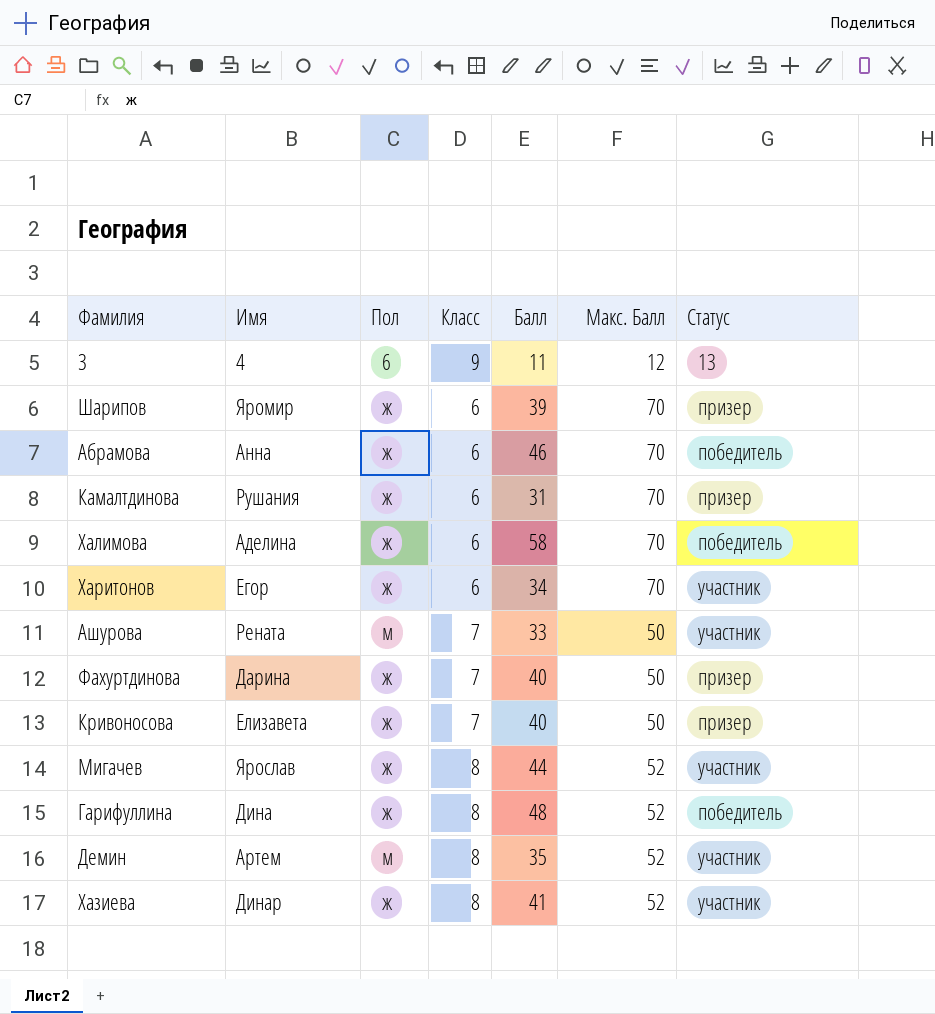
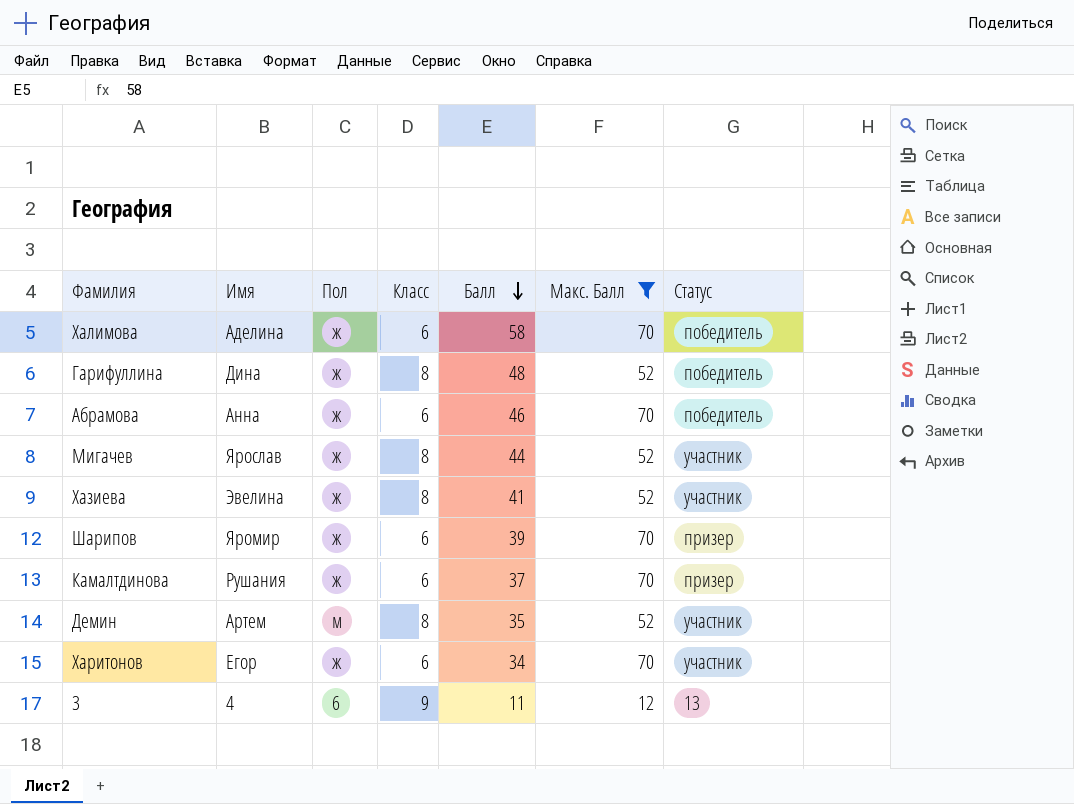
filter: none -> Макс. Балл != 50
row order: none -> Балл descending
Хазиева | Имя: Динар -> Эвелина
Камалтдинова | Балл: 31 -> 37

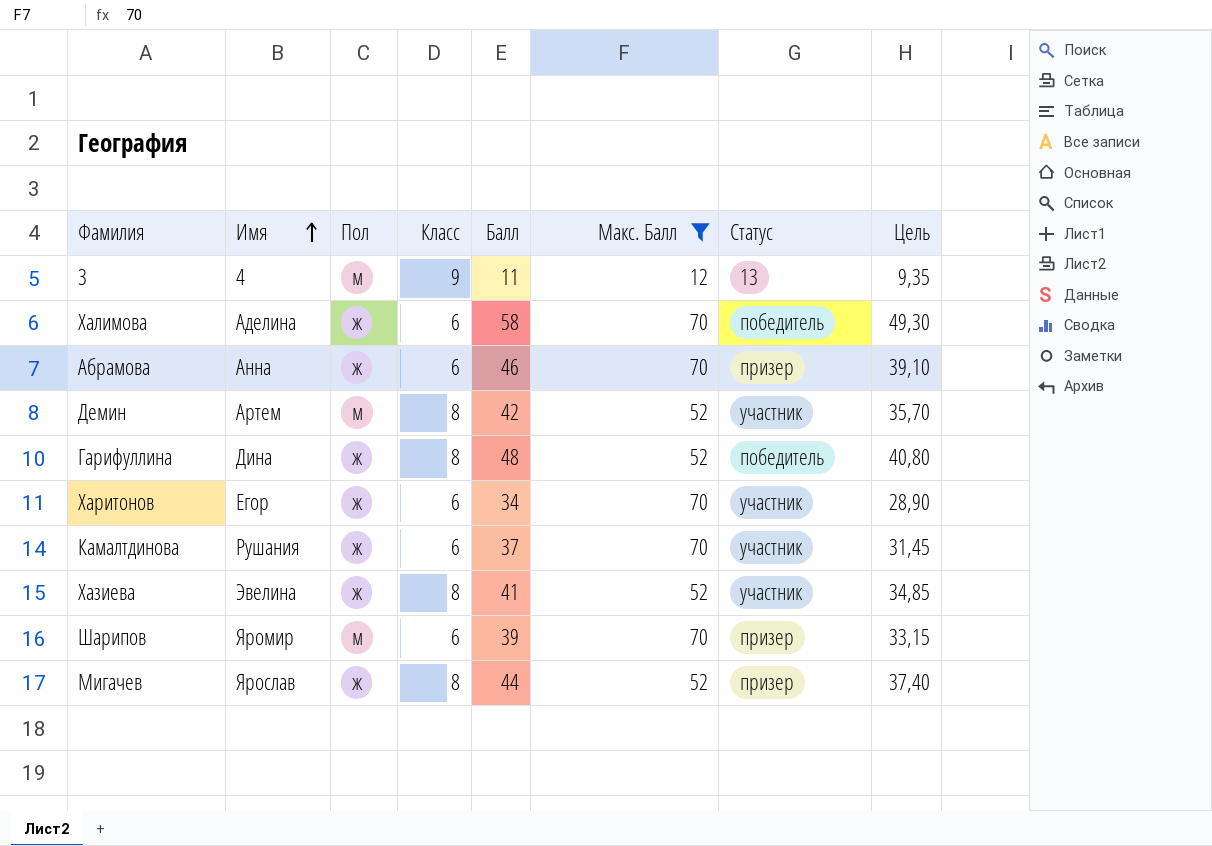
row order: Балл descending -> Имя ascending
column Цель | formula: none -> [Балл] * 0,85
3 | Пол: 6 -> м
Абрамова | Статус: победитель -> призер
Демин | Балл: 35 -> 42
Камалтдинова | Статус: призер -> участник
Шарипов | Пол: ж -> м
Мигачев | Статус: участник -> призер

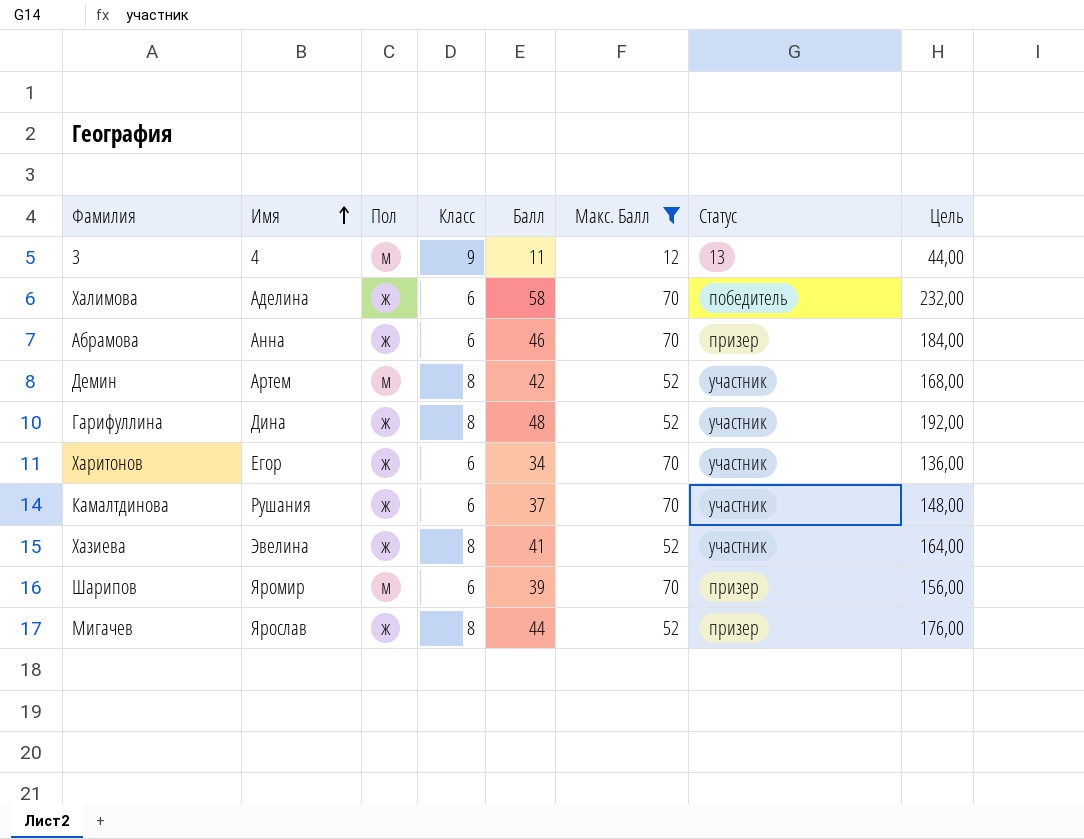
column Цель | formula: [Балл] * 0,85 -> [Балл] * 4
Гарифуллина | Статус: победитель -> участник

